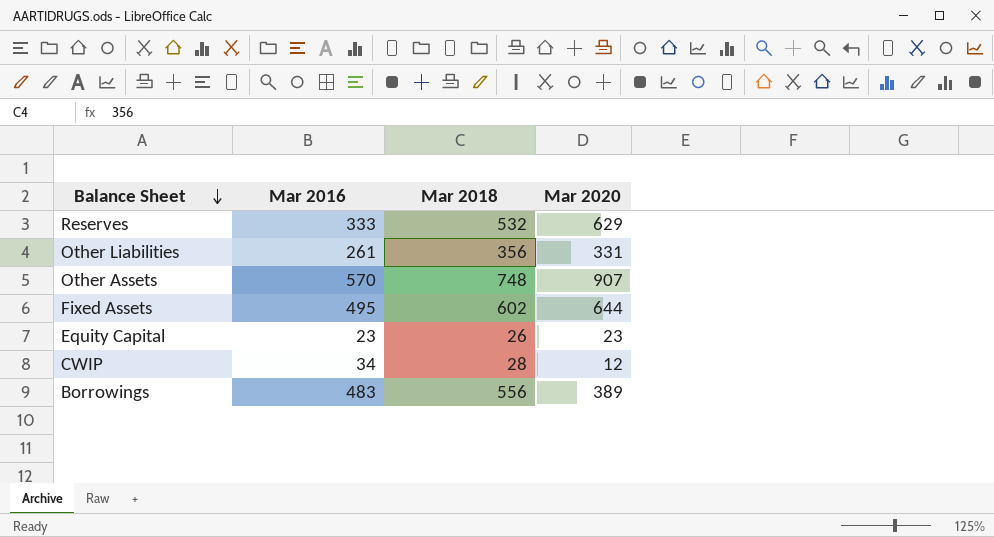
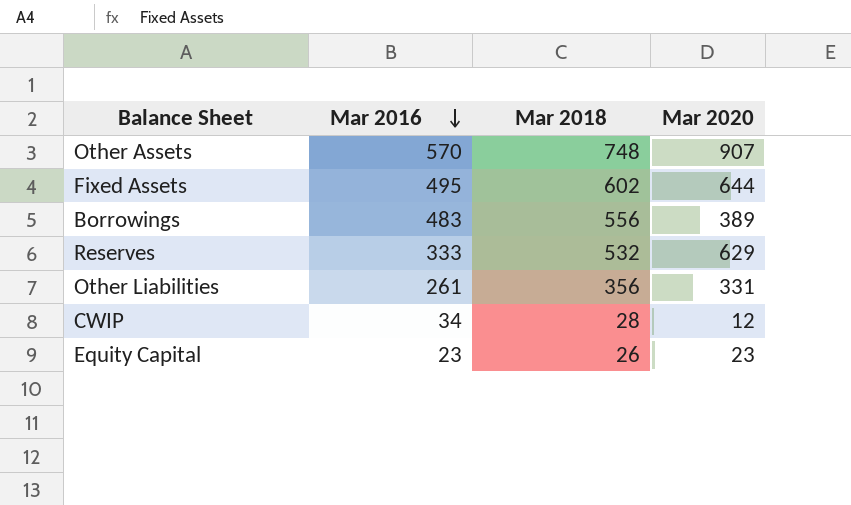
row order: Balance Sheet descending -> Mar 2016 descending

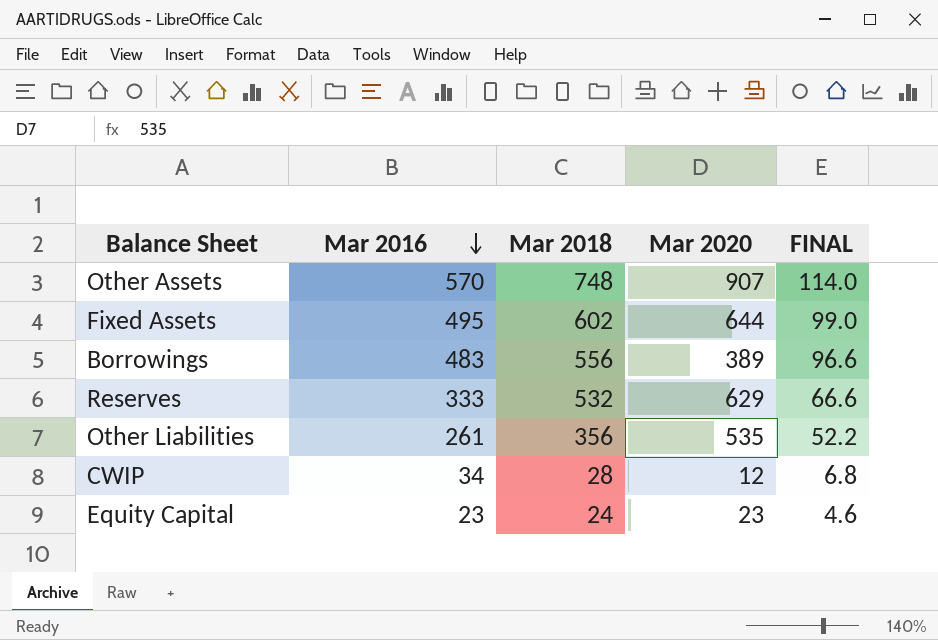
column FINAL | formula: none -> [Mar 2016] * 0.2
Other Liabilities | Mar 2020: 331 -> 535
Equity Capital | Mar 2018: 26 -> 24

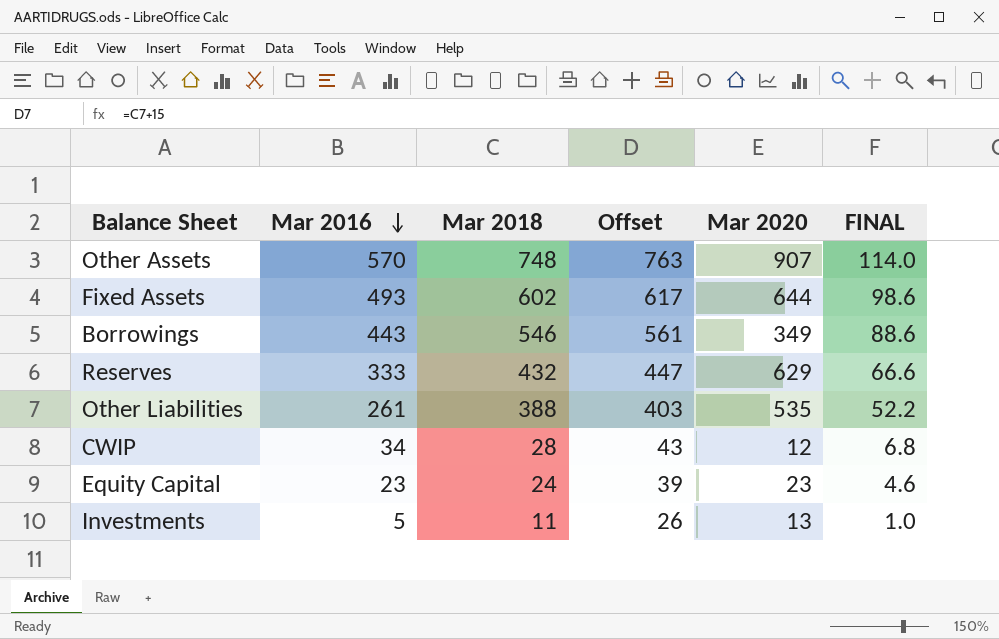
column Offset | formula: none -> [Mar 2018] + 15
Fixed Assets | Mar 2016: 495 -> 493
Fixed Assets | FINAL: 99.0 -> 98.6
Borrowings | Mar 2016: 483 -> 443
Borrowings | Mar 2018: 556 -> 546
Borrowings | Mar 2020: 389 -> 349
Borrowings | FINAL: 96.6 -> 88.6
Reserves | Mar 2018: 532 -> 432
Other Liabilities | Mar 2018: 356 -> 388
row Investments: none -> 5 | 11 | 26 | 13 | 1.0

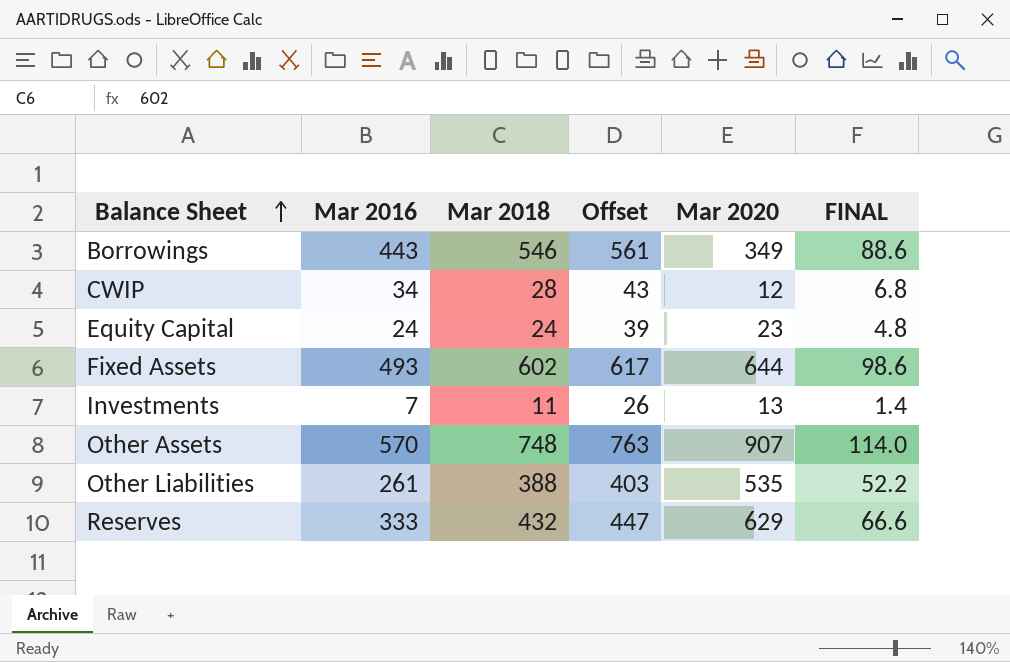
row order: Mar 2016 descending -> Balance Sheet ascending
Equity Capital | Mar 2016: 23 -> 24
Equity Capital | FINAL: 4.6 -> 4.8
Investments | Mar 2016: 5 -> 7
Investments | FINAL: 1.0 -> 1.4

